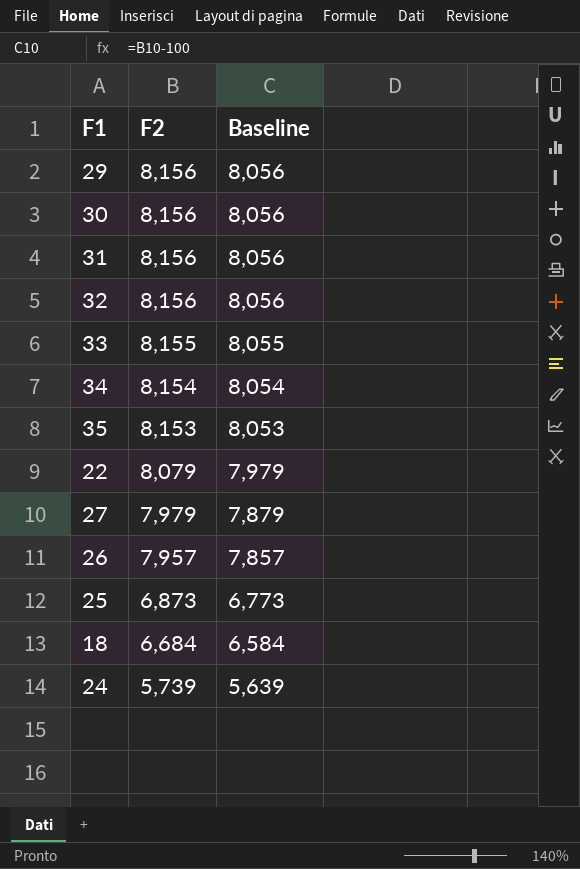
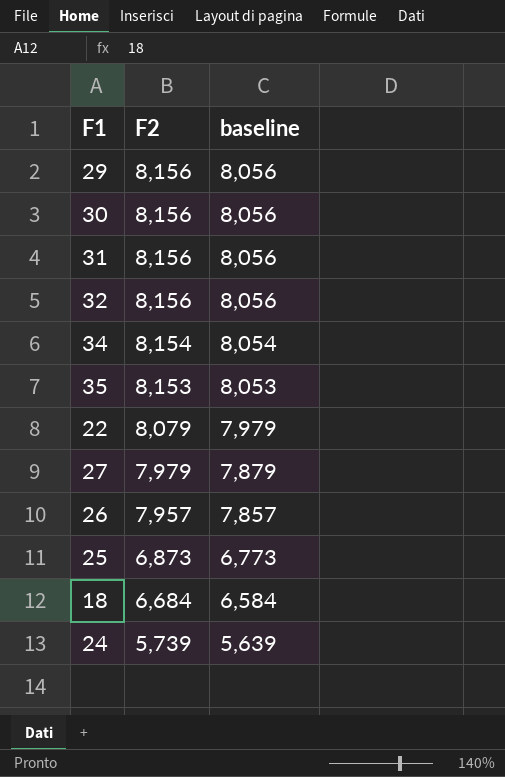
column name: Baseline -> baseline
row 33: 8,155 | 8,055 -> none

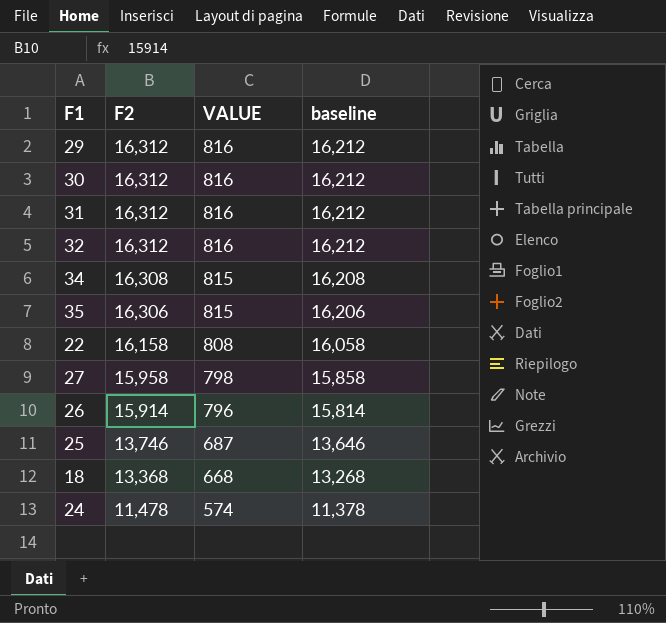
column VALUE | formula: none -> [F2] * 0.05
29 | F2: 8,156 -> 16,312
29 | baseline: 8,056 -> 16,212
30 | F2: 8,156 -> 16,312
30 | baseline: 8,056 -> 16,212
31 | F2: 8,156 -> 16,312
31 | baseline: 8,056 -> 16,212
32 | F2: 8,156 -> 16,312
32 | baseline: 8,056 -> 16,212
34 | F2: 8,154 -> 16,308
34 | baseline: 8,054 -> 16,208
35 | F2: 8,153 -> 16,306
35 | baseline: 8,053 -> 16,206
22 | F2: 8,079 -> 16,158
22 | baseline: 7,979 -> 16,058
27 | F2: 7,979 -> 15,958
27 | baseline: 7,879 -> 15,858
26 | F2: 7,957 -> 15,914
26 | baseline: 7,857 -> 15,814
25 | F2: 6,873 -> 13,746
25 | baseline: 6,773 -> 13,646
18 | F2: 6,684 -> 13,368
18 | baseline: 6,584 -> 13,268
24 | F2: 5,739 -> 11,478
24 | baseline: 5,639 -> 11,378

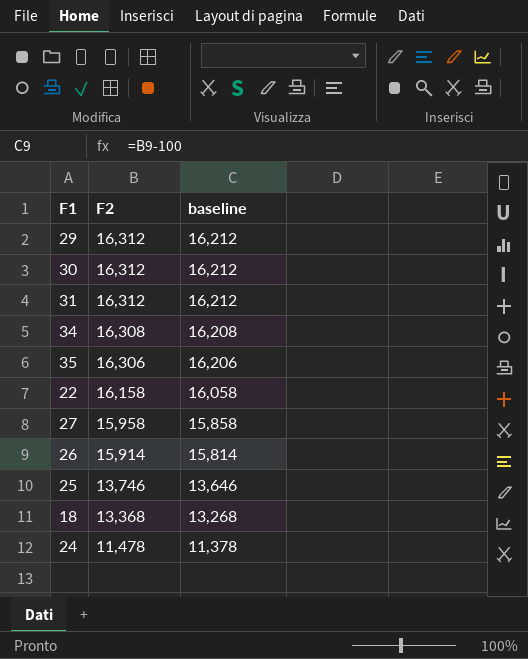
column VALUE | formula: [F2] * 0.05 -> none
row 32: 16,312 | 816 | 16,212 -> none

